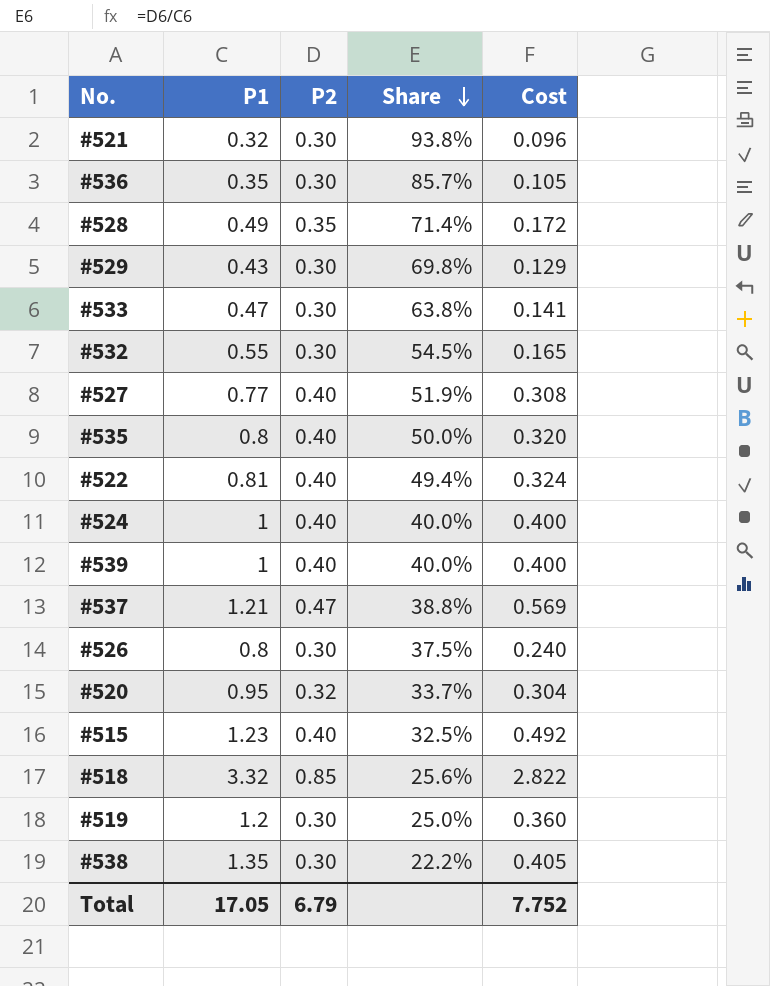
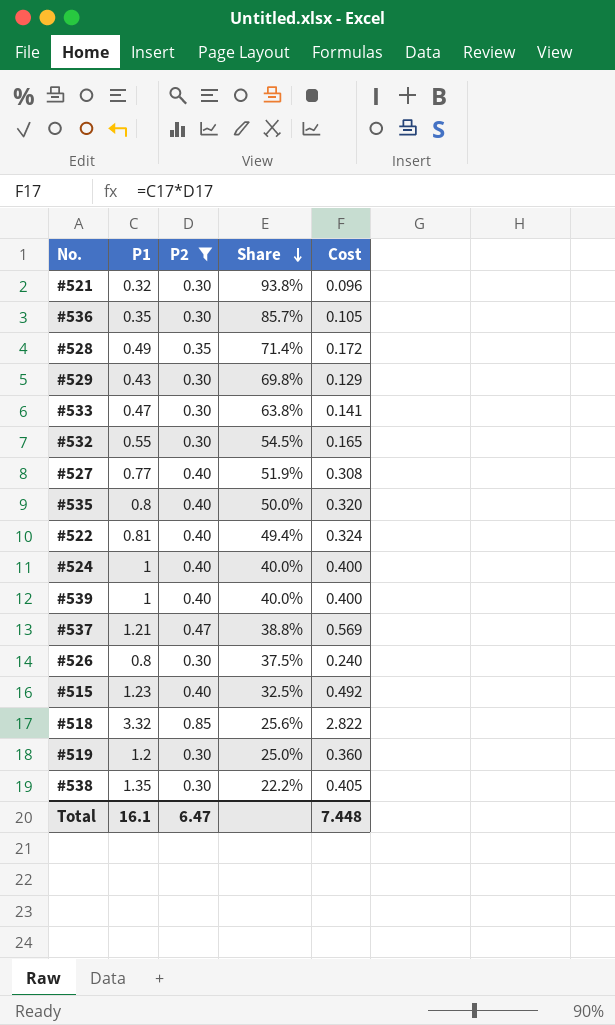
filter: none -> P2 != 0.32
Total | P1: 17.05 -> 16.1
Total | P2: 6.79 -> 6.47
Total | Cost: 7.752 -> 7.448

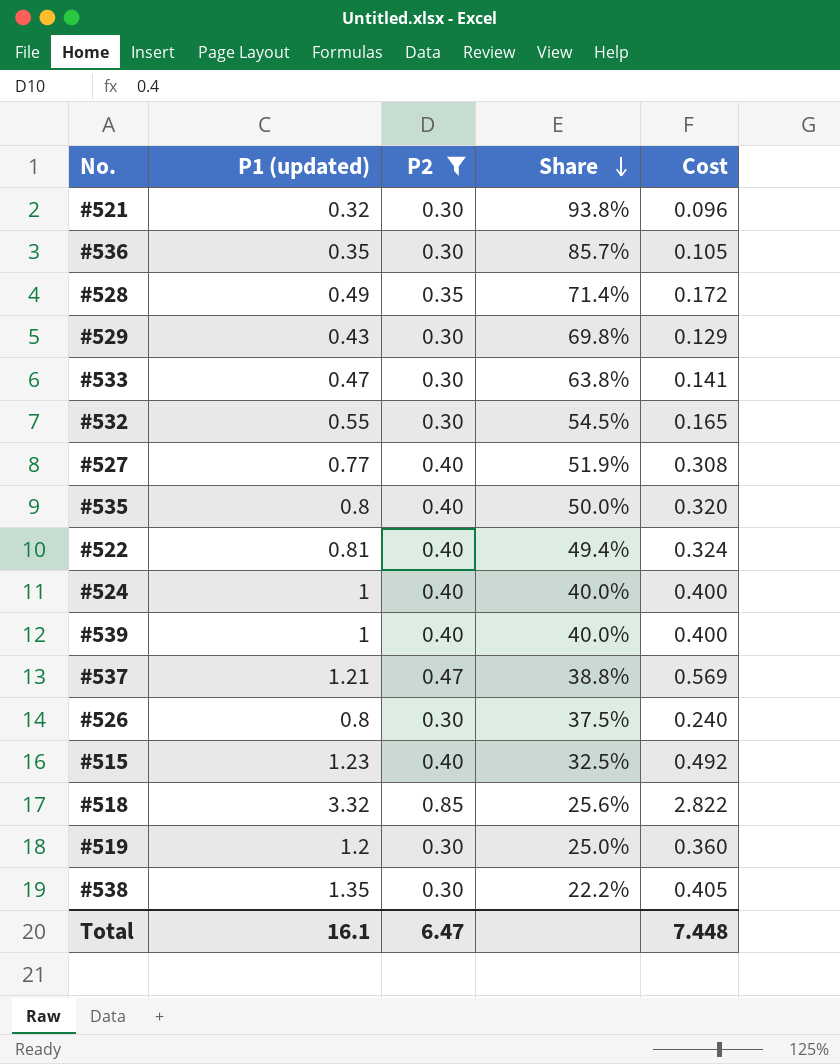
column name: P1 -> P1 (updated)

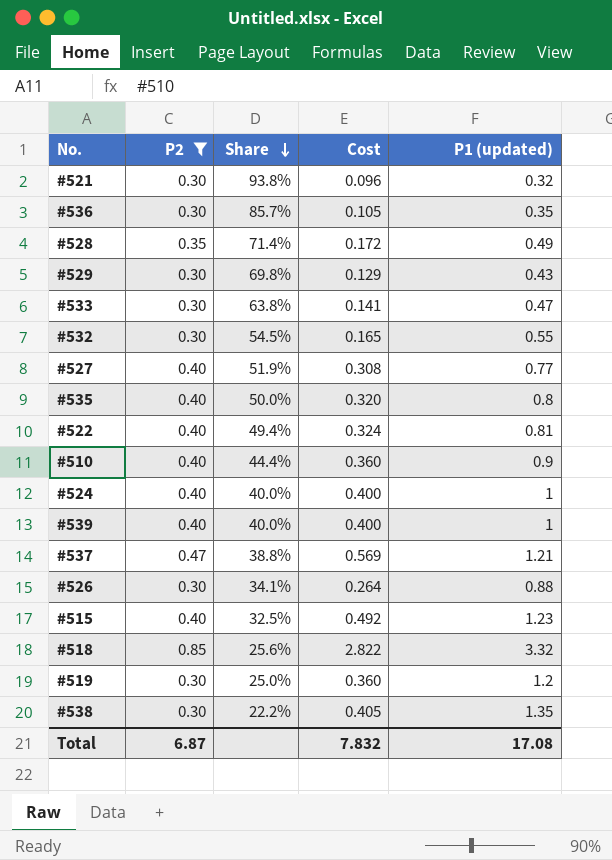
column P1 (updated) | position: 2 -> 5
row #510: none -> 0.40 | 44.4% | 0.360 | 0.9
#526 | Share: 37.5% -> 34.1%
#526 | Cost: 0.240 -> 0.264
#526 | P1 (updated): 0.8 -> 0.88
Total | P2: 6.47 -> 6.87
Total | Cost: 7.448 -> 7.832
Total | P1 (updated): 16.1 -> 17.08

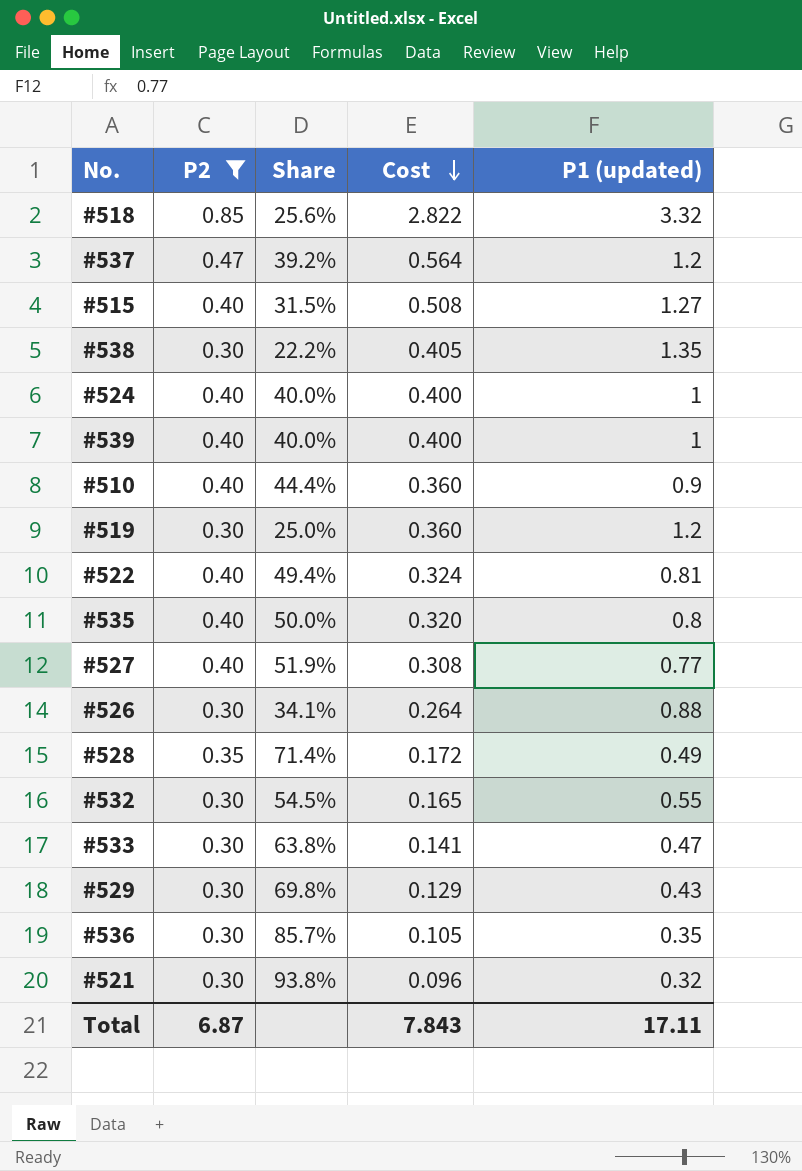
row order: Share descending -> Cost descending
#537 | Share: 38.8% -> 39.2%
#537 | Cost: 0.569 -> 0.564
#537 | P1 (updated): 1.21 -> 1.2
#515 | Share: 32.5% -> 31.5%
#515 | Cost: 0.492 -> 0.508
#515 | P1 (updated): 1.23 -> 1.27
Total | Cost: 7.832 -> 7.843
Total | P1 (updated): 17.08 -> 17.11

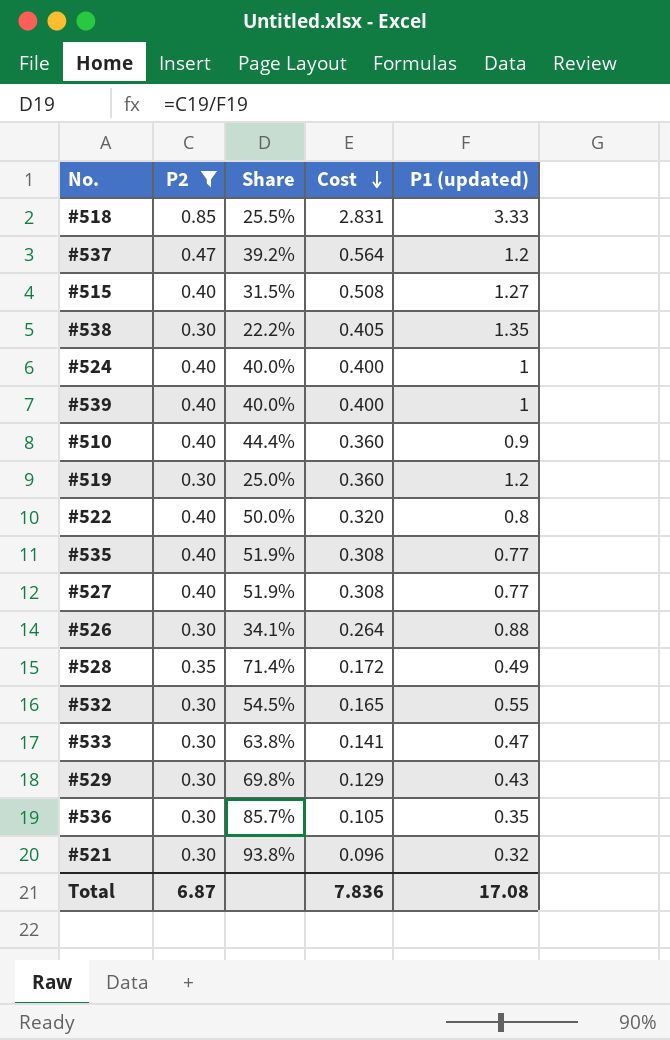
#518 | Share: 25.6% -> 25.5%
#518 | Cost: 2.822 -> 2.831
#518 | P1 (updated): 3.32 -> 3.33
#522 | Share: 49.4% -> 50.0%
#522 | Cost: 0.324 -> 0.320
#522 | P1 (updated): 0.81 -> 0.8
#535 | Share: 50.0% -> 51.9%
#535 | Cost: 0.320 -> 0.308
#535 | P1 (updated): 0.8 -> 0.77
Total | Cost: 7.843 -> 7.836
Total | P1 (updated): 17.11 -> 17.08

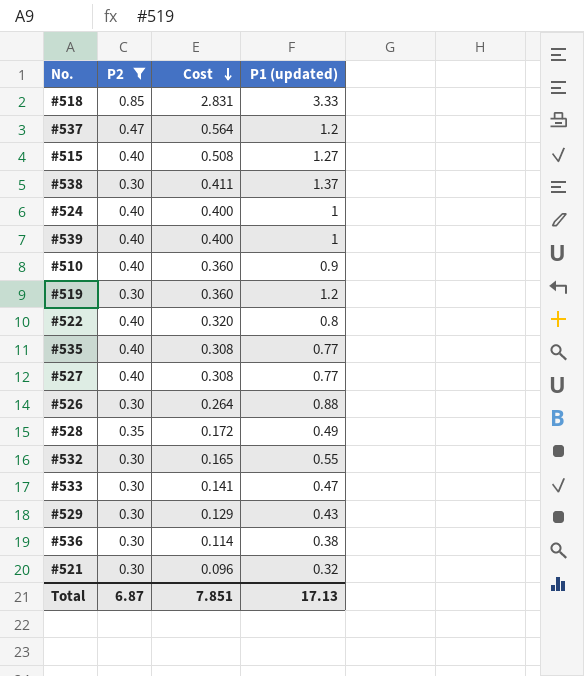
column Share | formula: [P2] / [P1 (updated)] -> none
#538 | Cost: 0.405 -> 0.411
#538 | P1 (updated): 1.35 -> 1.37
#536 | Cost: 0.105 -> 0.114
#536 | P1 (updated): 0.35 -> 0.38
Total | Cost: 7.836 -> 7.851
Total | P1 (updated): 17.08 -> 17.13

